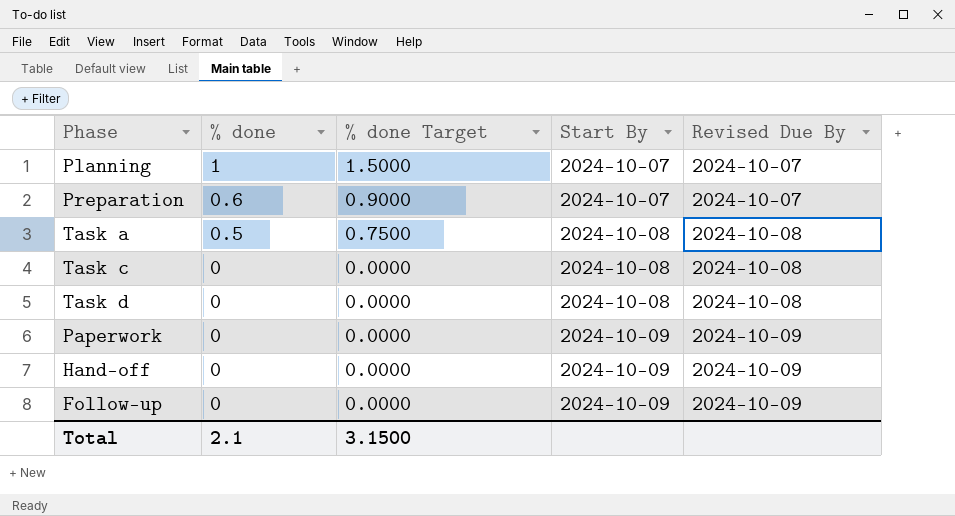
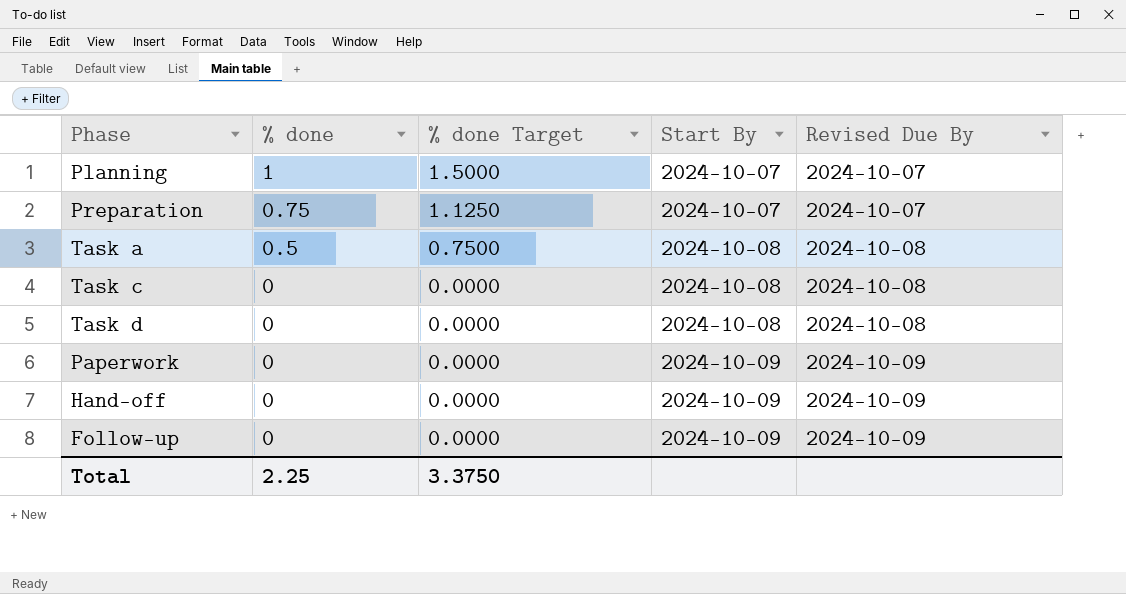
Preparation | % done: 0.6 -> 0.75
Preparation | % done Target: 0.9000 -> 1.1250
Total | % done: 2.1 -> 2.25
Total | % done Target: 3.1500 -> 3.3750

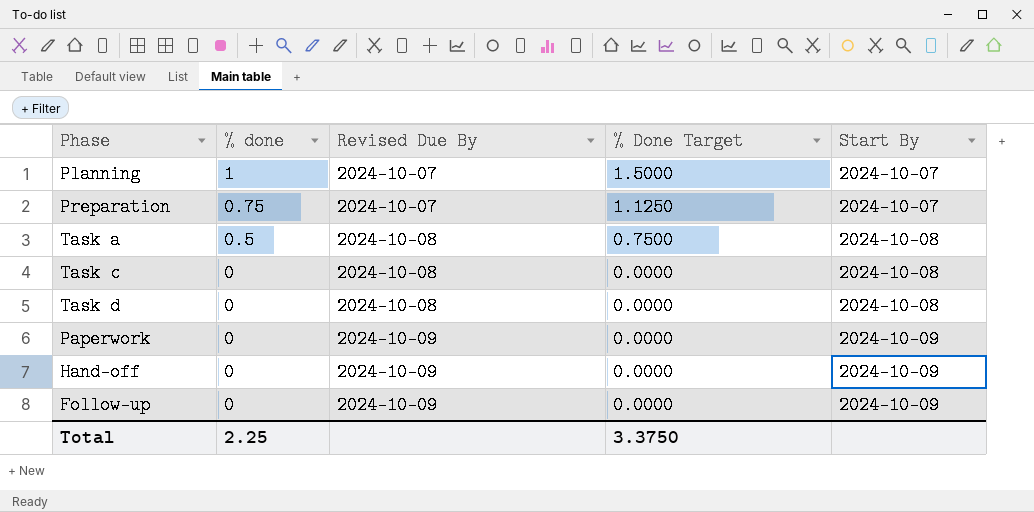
column Revised Due By | position: 5 -> 3
column name: % done Target -> % Done Target

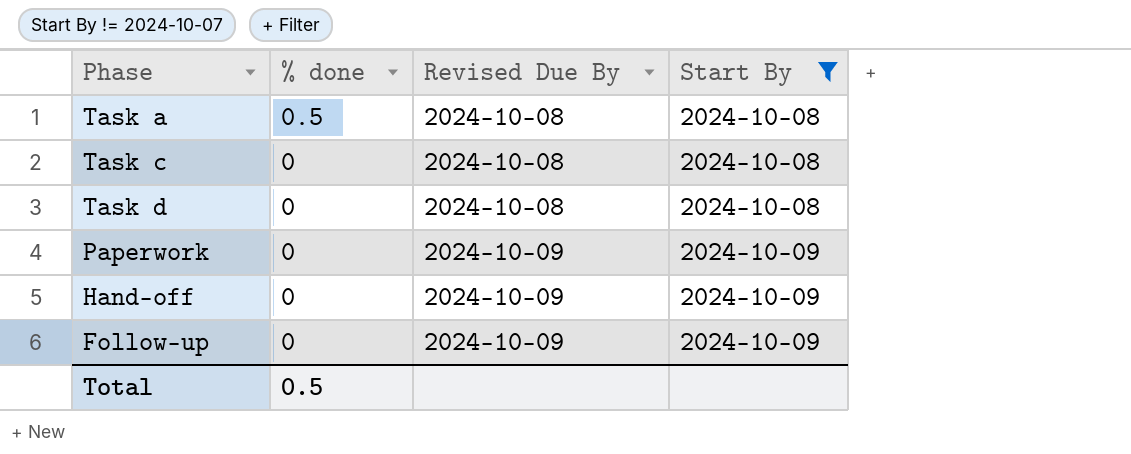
filter: none -> Start By != 2024-10-07
column % Done Target | formula: [% done] * 1.5 -> none
Total | % done: 2.25 -> 0.5

